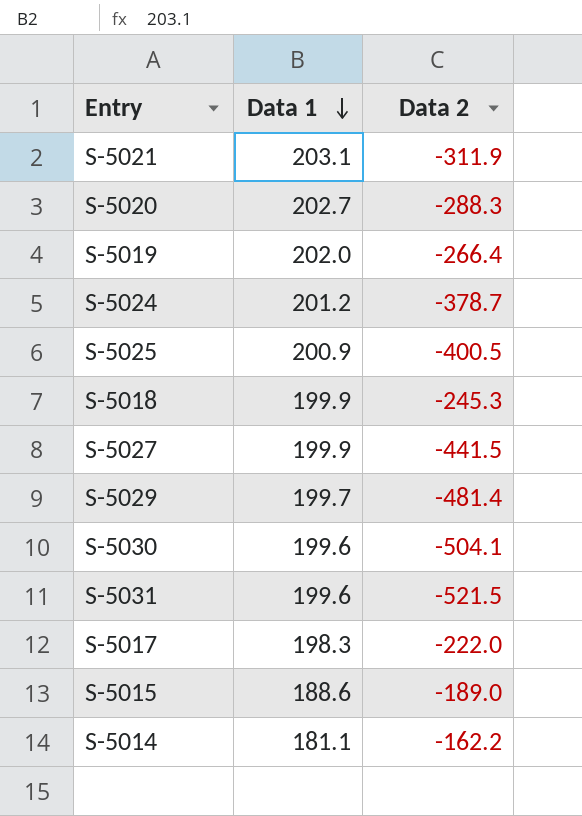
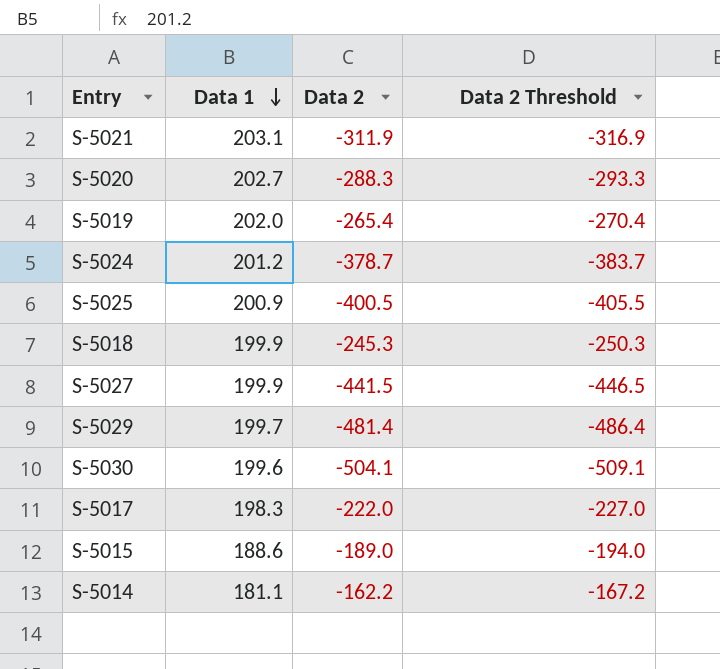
column Data 2 Threshold | formula: none -> [Data 2] - 5
row S-5031: 199.6 | -521.5 -> none
S-5019 | Data 2: -266.4 -> -265.4

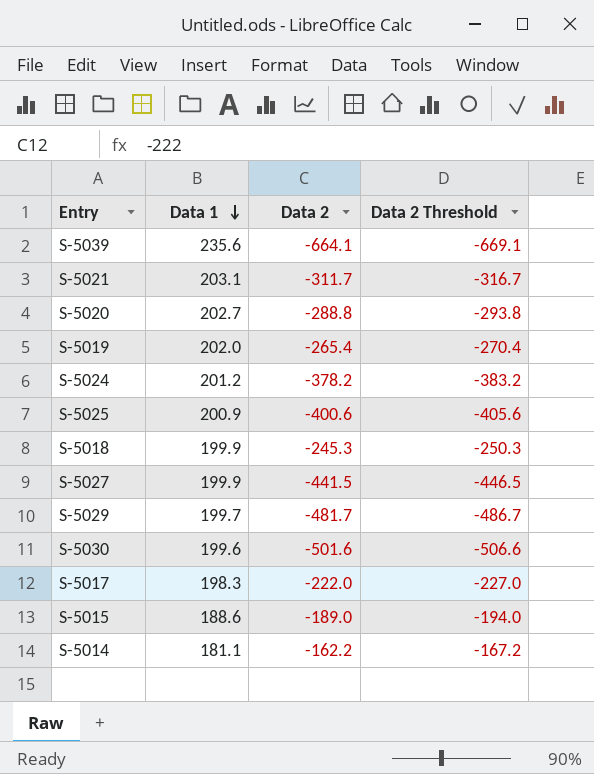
row S-5039: none -> 235.6 | -664.1 | -669.1
S-5021 | Data 2: -311.9 -> -311.7
S-5021 | Data 2 Threshold: -316.9 -> -316.7
S-5020 | Data 2: -288.3 -> -288.8
S-5020 | Data 2 Threshold: -293.3 -> -293.8
S-5024 | Data 2: -378.7 -> -378.2
S-5024 | Data 2 Threshold: -383.7 -> -383.2
S-5025 | Data 2: -400.5 -> -400.6
S-5025 | Data 2 Threshold: -405.5 -> -405.6
S-5029 | Data 2: -481.4 -> -481.7
S-5029 | Data 2 Threshold: -486.4 -> -486.7
S-5030 | Data 2: -504.1 -> -501.6
S-5030 | Data 2 Threshold: -509.1 -> -506.6

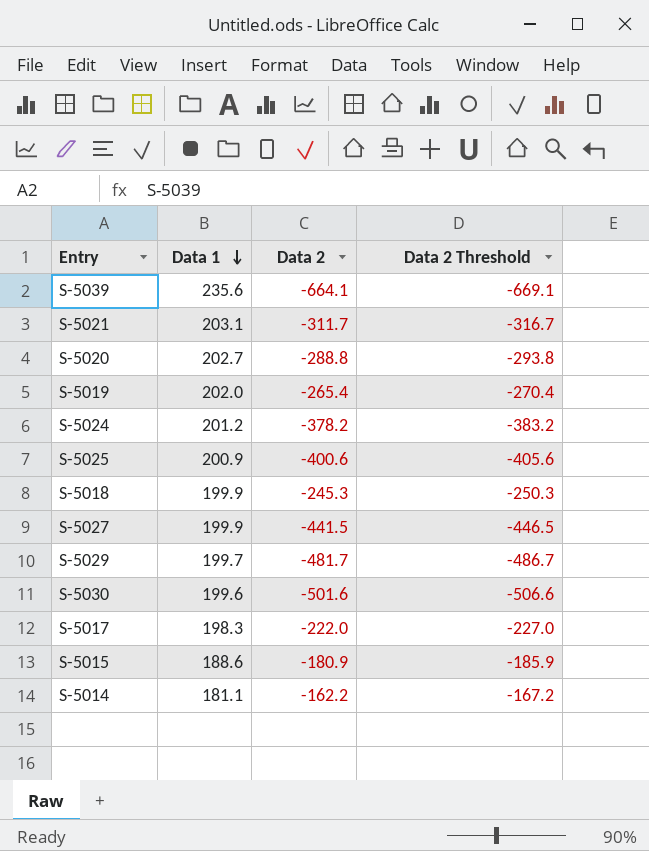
S-5015 | Data 2: -189.0 -> -180.9
S-5015 | Data 2 Threshold: -194.0 -> -185.9

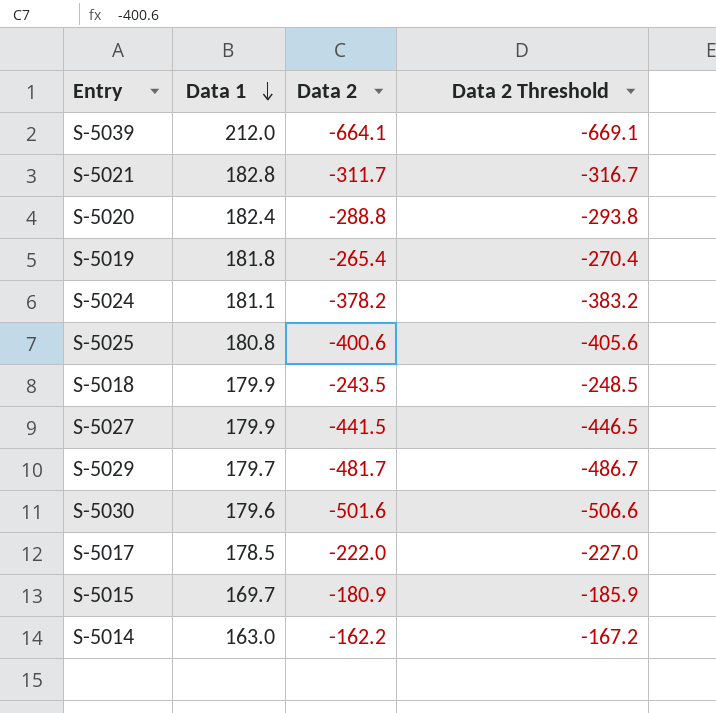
S-5039 | Data 1: 235.6 -> 212.0
S-5021 | Data 1: 203.1 -> 182.8
S-5020 | Data 1: 202.7 -> 182.4
S-5019 | Data 1: 202.0 -> 181.8
S-5024 | Data 1: 201.2 -> 181.1
S-5025 | Data 1: 200.9 -> 180.8
S-5018 | Data 1: 199.9 -> 179.9
S-5018 | Data 2: -245.3 -> -243.5
S-5018 | Data 2 Threshold: -250.3 -> -248.5
S-5027 | Data 1: 199.9 -> 179.9
S-5029 | Data 1: 199.7 -> 179.7
S-5030 | Data 1: 199.6 -> 179.6
S-5017 | Data 1: 198.3 -> 178.5
S-5015 | Data 1: 188.6 -> 169.7
S-5014 | Data 1: 181.1 -> 163.0

